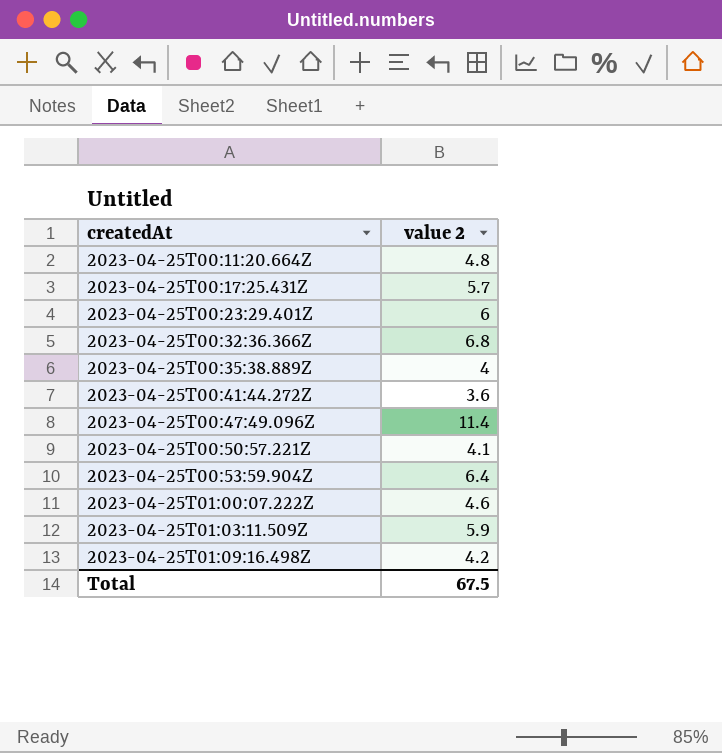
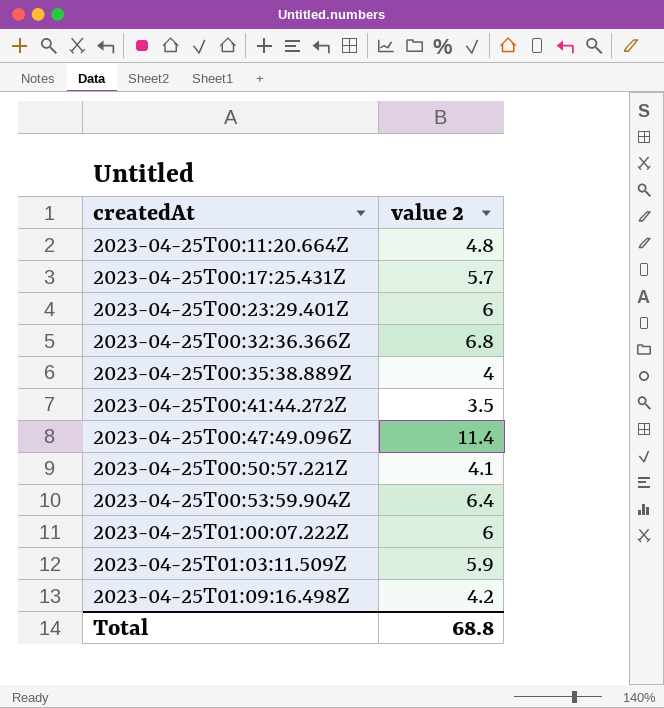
2023-04-25T00:41:44.272Z | value 2: 3.6 -> 3.5
2023-04-25T01:00:07.222Z | value 2: 4.6 -> 6
Total | value 2: 67.5 -> 68.8

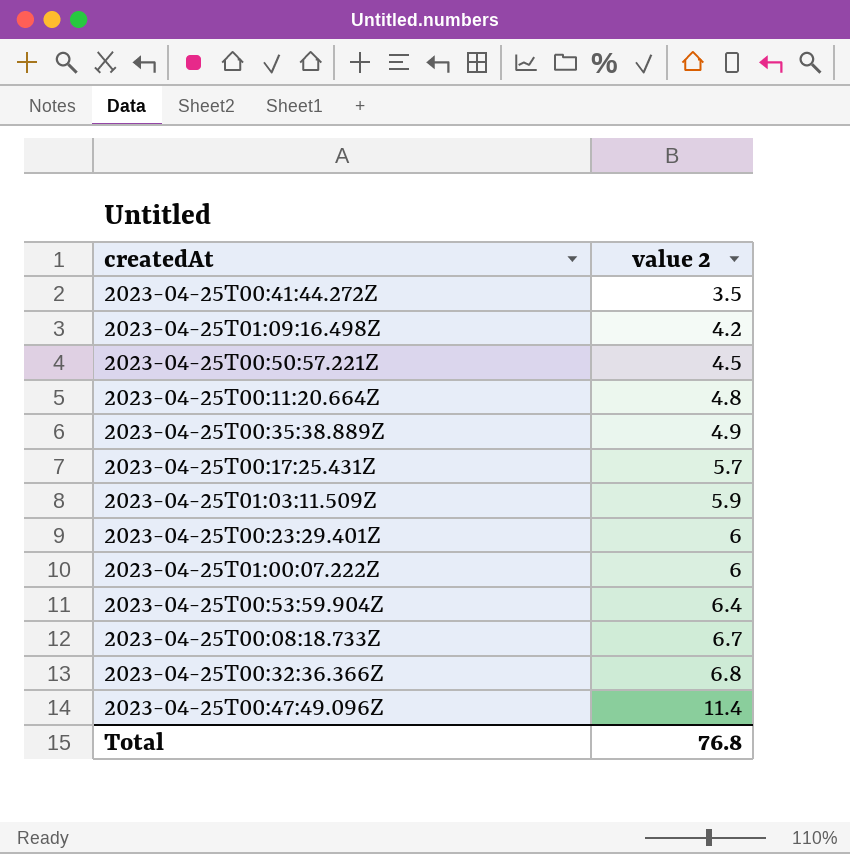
row order: createdAt ascending -> value 2 ascending
2023-04-25T00:50:57.221Z | value 2: 4.1 -> 4.5
2023-04-25T00:35:38.889Z | value 2: 4 -> 4.9
row 2023-04-25T00:08:18.733Z: none -> 6.7
Total | value 2: 68.8 -> 76.8

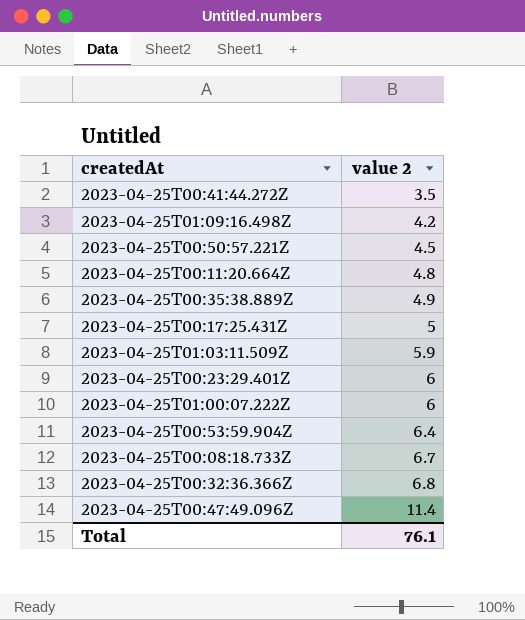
2023-04-25T00:17:25.431Z | value 2: 5.7 -> 5
Total | value 2: 76.8 -> 76.1

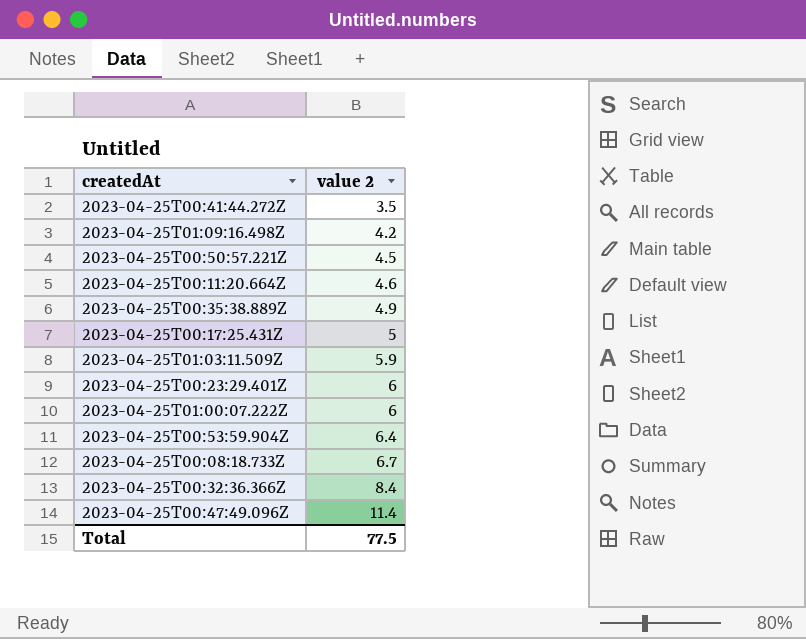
2023-04-25T00:11:20.664Z | value 2: 4.8 -> 4.6
2023-04-25T00:32:36.366Z | value 2: 6.8 -> 8.4
Total | value 2: 76.1 -> 77.5

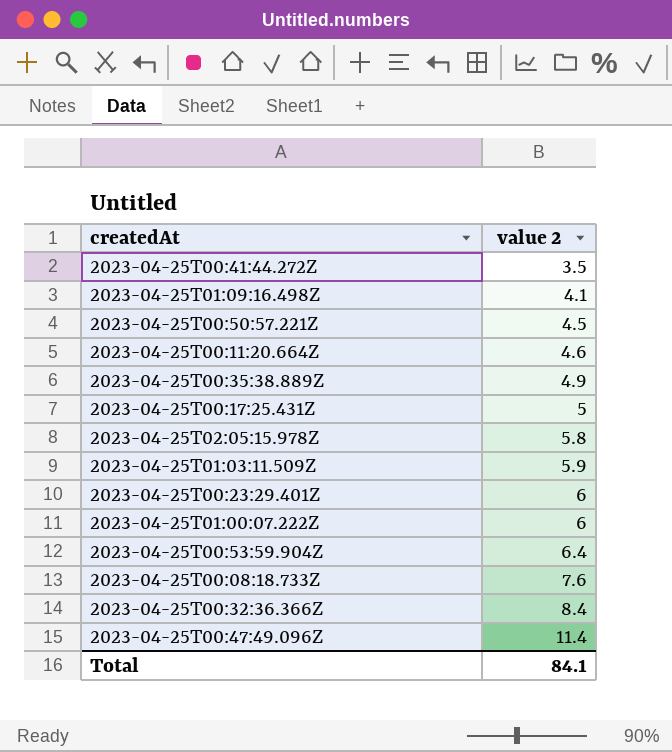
2023-04-25T01:09:16.498Z | value 2: 4.2 -> 4.1
row 2023-04-25T02:05:15.978Z: none -> 5.8
2023-04-25T00:08:18.733Z | value 2: 6.7 -> 7.6
Total | value 2: 77.5 -> 84.1

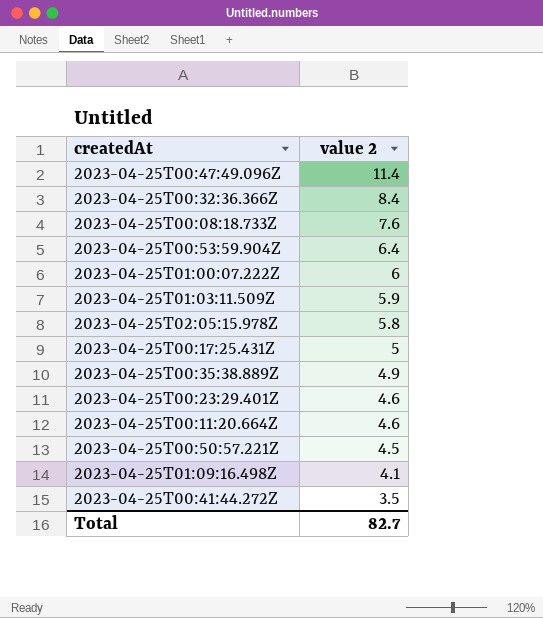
row order: value 2 ascending -> value 2 descending
2023-04-25T00:23:29.401Z | value 2: 6 -> 4.6
Total | value 2: 84.1 -> 82.7

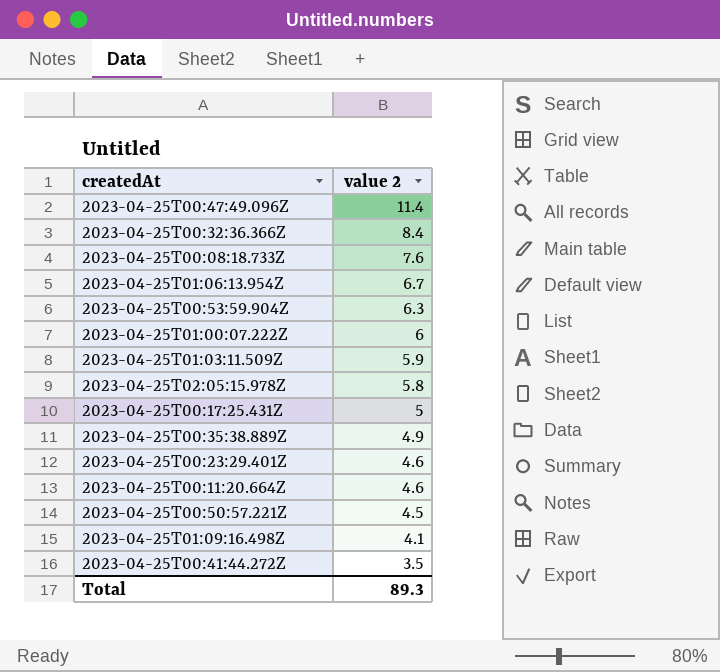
row 2023-04-25T01:06:13.954Z: none -> 6.7
2023-04-25T00:53:59.904Z | value 2: 6.4 -> 6.3
Total | value 2: 82.7 -> 89.3

